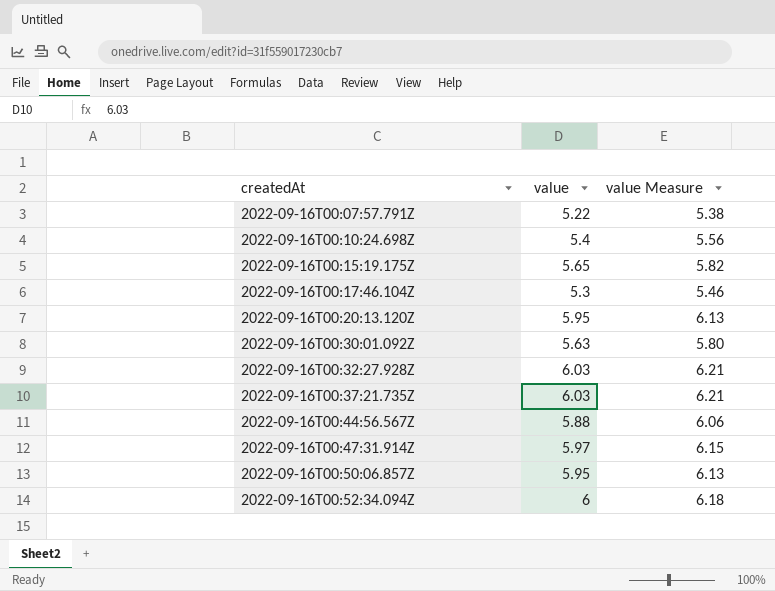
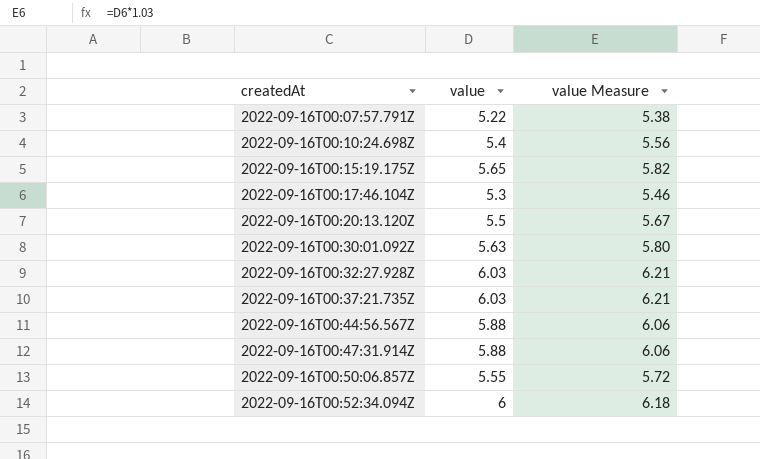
2022-09-16T00:20:13.120Z | value: 5.95 -> 5.5
2022-09-16T00:20:13.120Z | value Measure: 6.13 -> 5.67
2022-09-16T00:47:31.914Z | value: 5.97 -> 5.88
2022-09-16T00:47:31.914Z | value Measure: 6.15 -> 6.06
2022-09-16T00:50:06.857Z | value: 5.95 -> 5.55
2022-09-16T00:50:06.857Z | value Measure: 6.13 -> 5.72

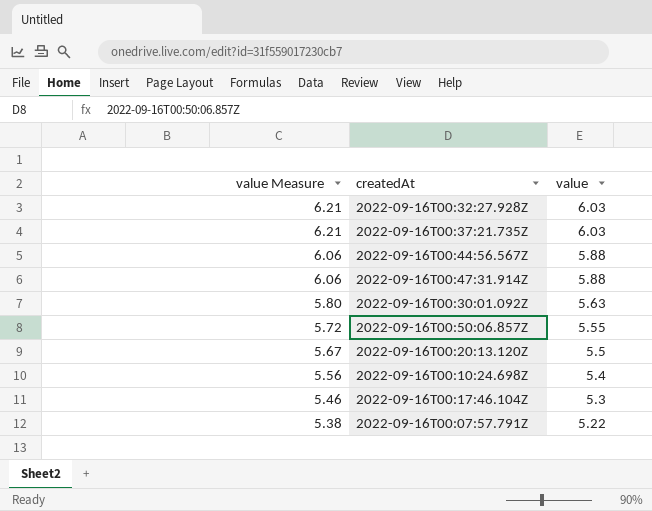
row order: createdAt ascending -> value Measure descending
column value Measure | position: 3 -> 1
row 2022-09-16T00:15:19.175Z: 5.65 | 5.82 -> none
row 2022-09-16T00:52:34.094Z: 6 | 6.18 -> none

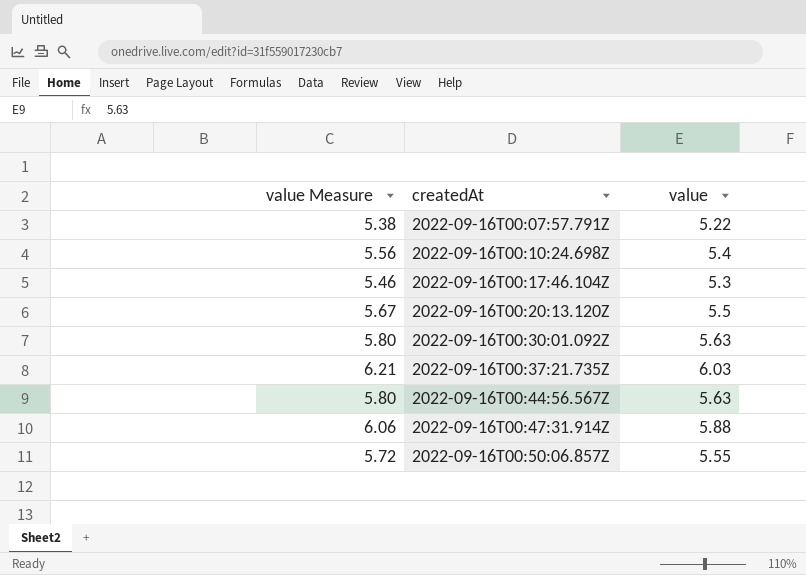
row order: value Measure descending -> createdAt ascending
row 2022-09-16T00:32:27.928Z: 6.21 | 6.03 -> none
2022-09-16T00:44:56.567Z | value Measure: 6.06 -> 5.80
2022-09-16T00:44:56.567Z | value: 5.88 -> 5.63

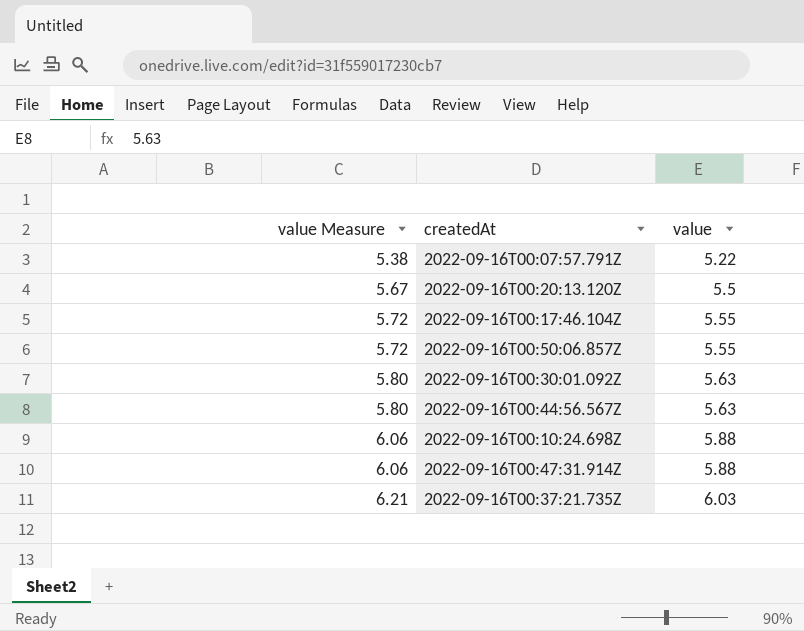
row order: createdAt ascending -> value Measure ascending
2022-09-16T00:17:46.104Z | value Measure: 5.46 -> 5.72
2022-09-16T00:17:46.104Z | value: 5.3 -> 5.55
2022-09-16T00:10:24.698Z | value Measure: 5.56 -> 6.06
2022-09-16T00:10:24.698Z | value: 5.4 -> 5.88

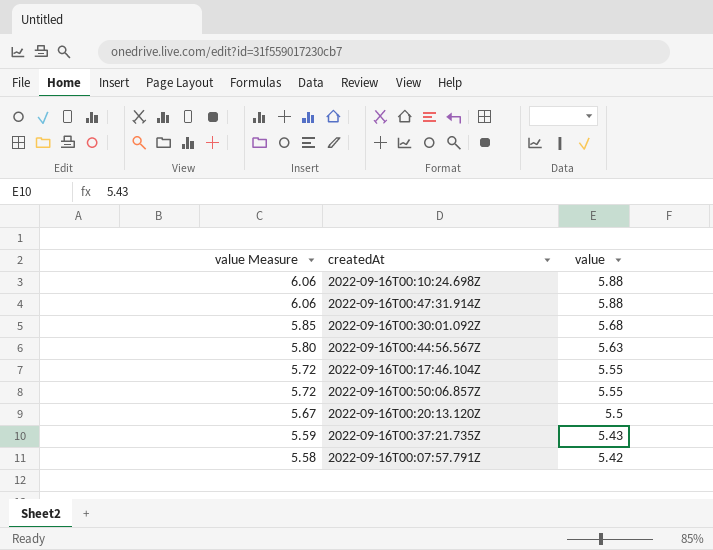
row order: value Measure ascending -> value Measure descending
2022-09-16T00:30:01.092Z | value Measure: 5.80 -> 5.85
2022-09-16T00:30:01.092Z | value: 5.63 -> 5.68
2022-09-16T00:37:21.735Z | value Measure: 6.21 -> 5.59
2022-09-16T00:37:21.735Z | value: 6.03 -> 5.43
2022-09-16T00:07:57.791Z | value Measure: 5.38 -> 5.58
2022-09-16T00:07:57.791Z | value: 5.22 -> 5.42

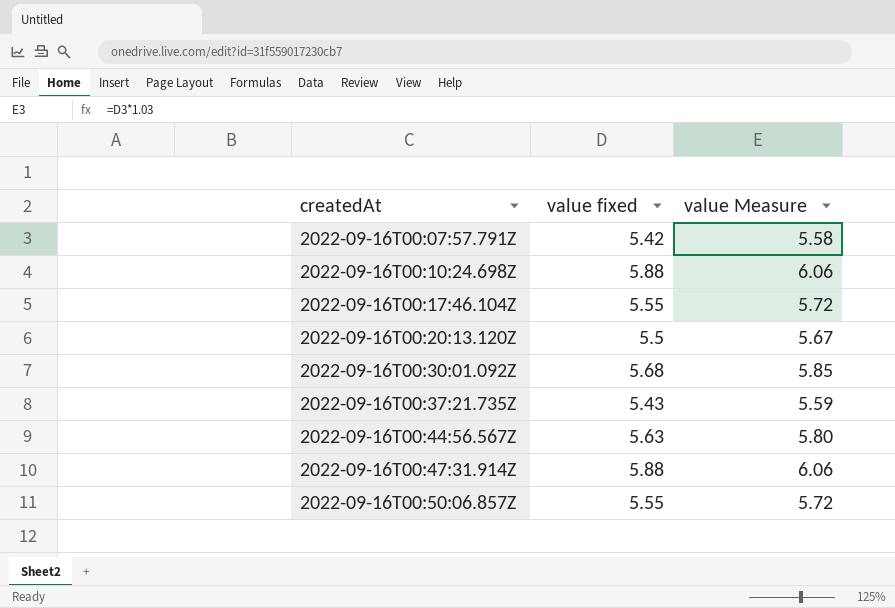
row order: value Measure descending -> createdAt ascending
column name: value -> value fixed
column value Measure | position: 1 -> 3

